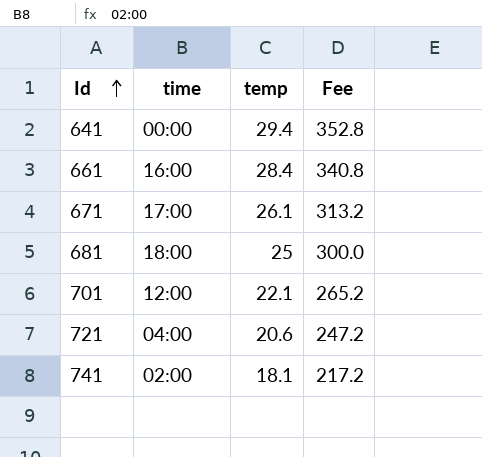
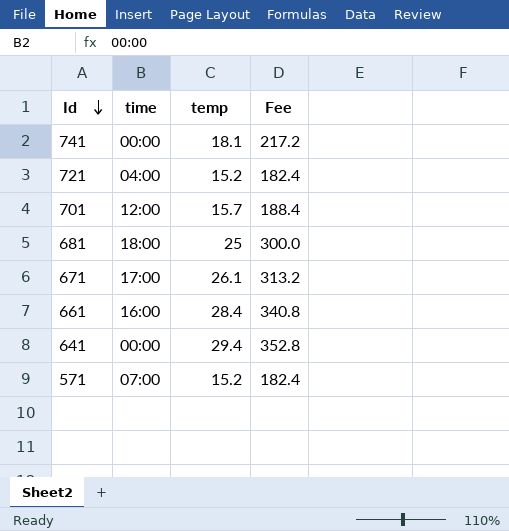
row order: Id ascending -> Id descending
741 | time: 02:00 -> 00:00
721 | temp: 20.6 -> 15.2
721 | Fee: 247.2 -> 182.4
701 | temp: 22.1 -> 15.7
701 | Fee: 265.2 -> 188.4
row 571: none -> 07:00 | 15.2 | 182.4

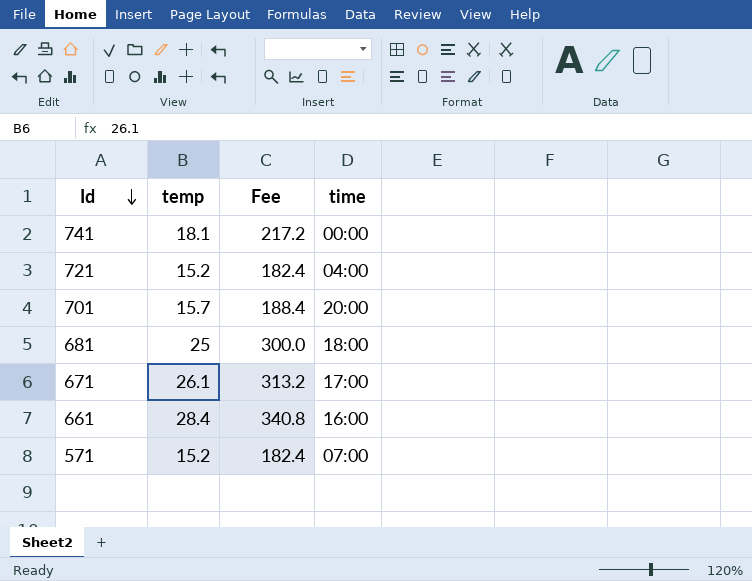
column time | position: 2 -> 4
row 641: 00:00 | 29.4 | 352.8 -> none
701 | time: 12:00 -> 20:00

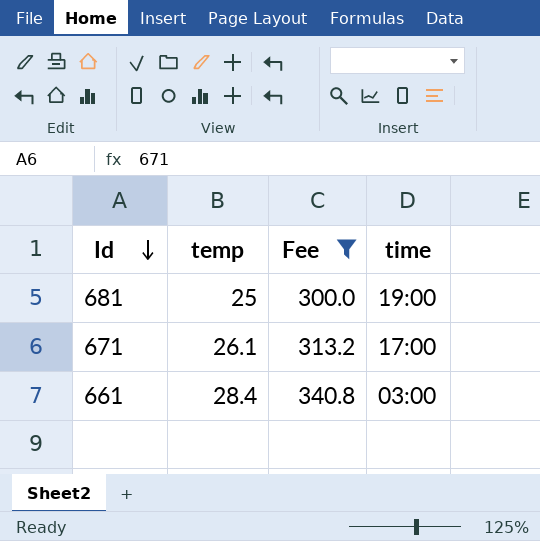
filter: none -> Fee >= 300.0
681 | time: 18:00 -> 19:00
661 | time: 16:00 -> 03:00

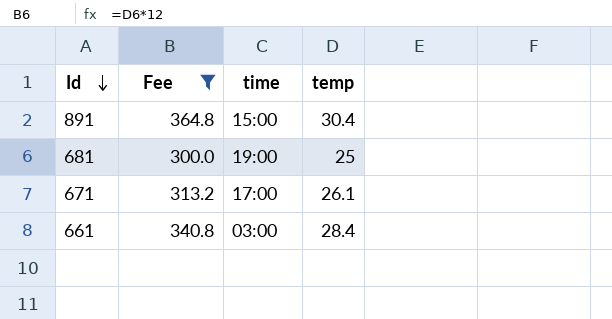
column temp | position: 2 -> 4
row 891: none -> 364.8 | 15:00 | 30.4

